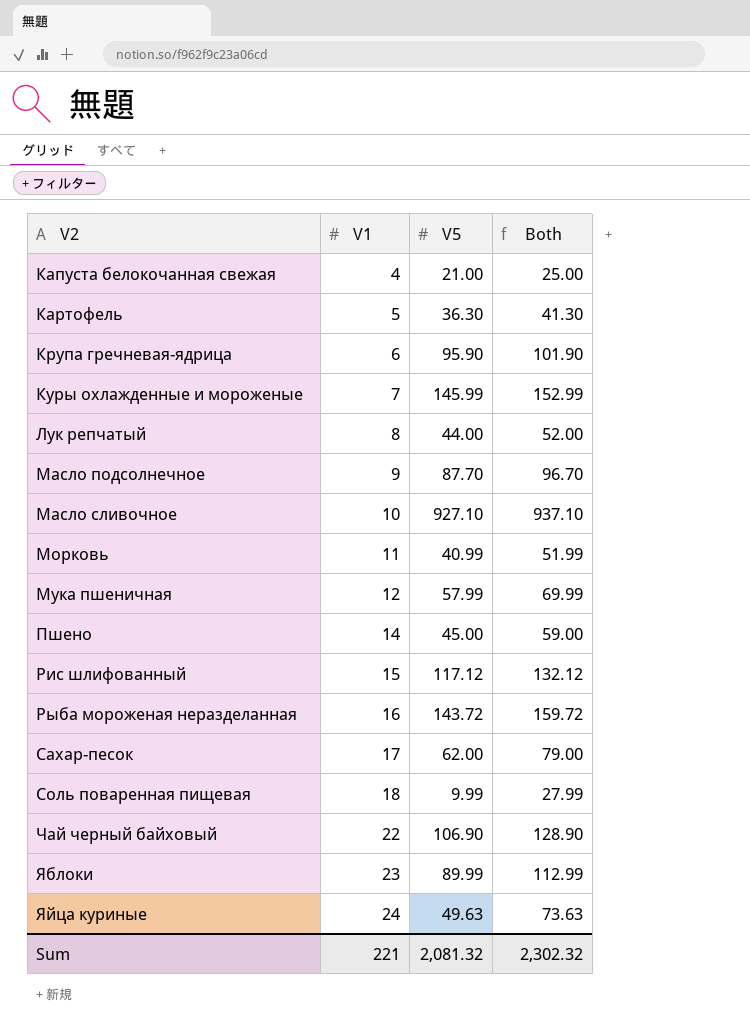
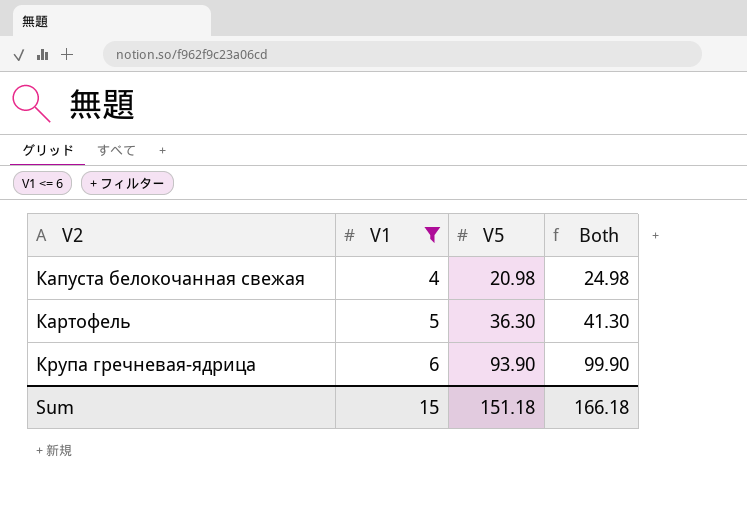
filter: none -> V1 <= 6
Капуста белокочанная свежая | V5: 21.00 -> 20.98
Капуста белокочанная свежая | Both: 25.00 -> 24.98
Крупа гречневая-ядрица | V5: 95.90 -> 93.90
Крупа гречневая-ядрица | Both: 101.90 -> 99.90
Sum | V1: 221 -> 15
Sum | V5: 2,081.32 -> 151.18
Sum | Both: 2,302.32 -> 166.18

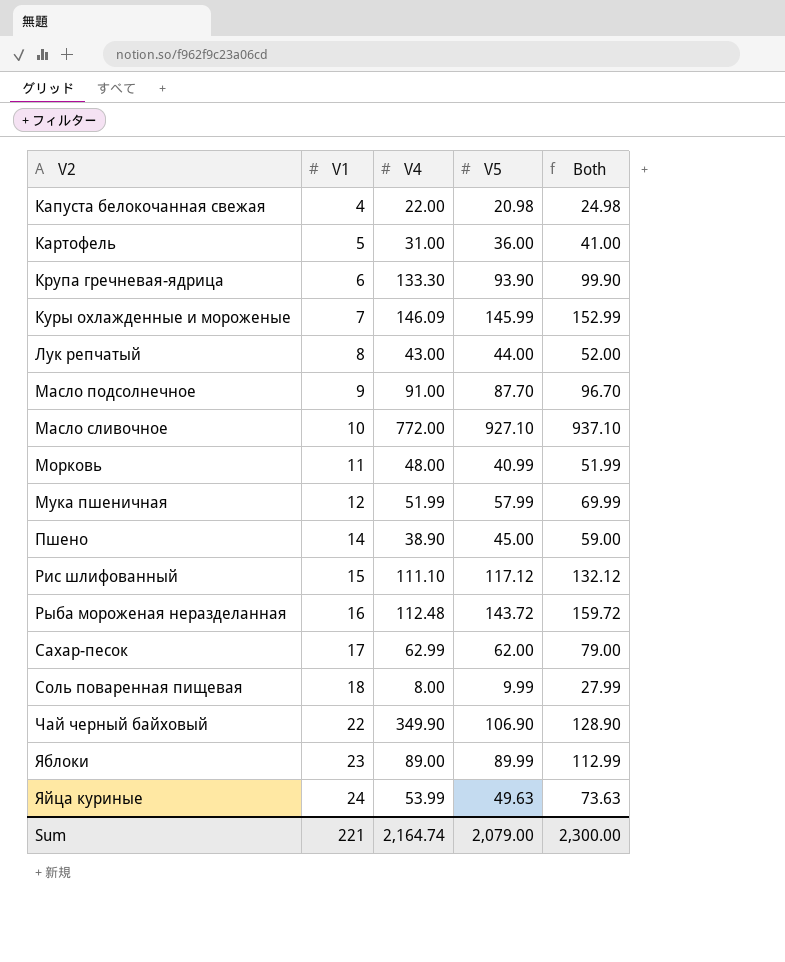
filter: V1 <= 6 -> none
column V4 | position: none -> 3
Картофель | V5: 36.30 -> 36.00
Картофель | Both: 41.30 -> 41.00
Sum | V1: 15 -> 221
Sum | V5: 151.18 -> 2,079.00
Sum | Both: 166.18 -> 2,300.00

